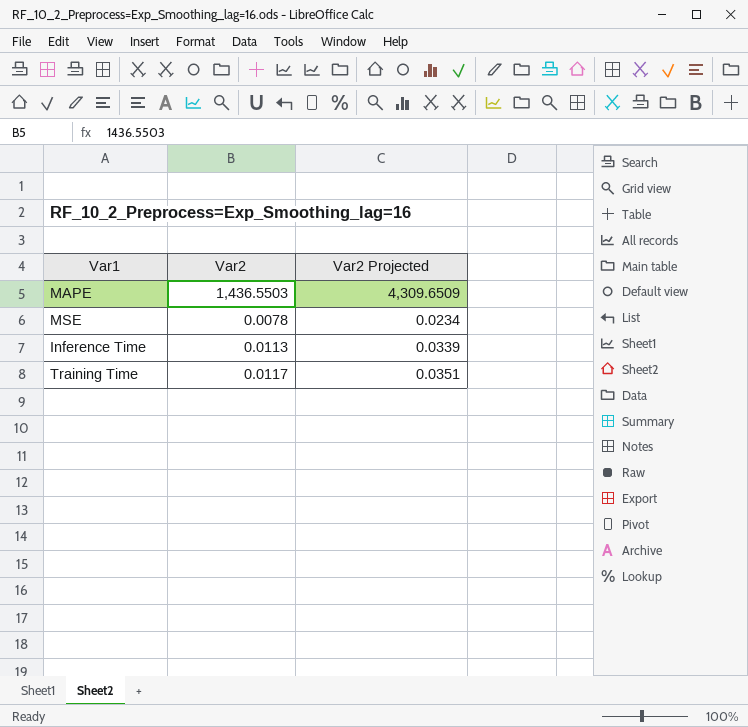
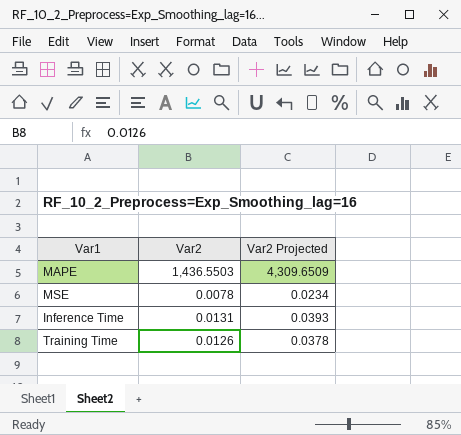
Inference Time | Var2: 0.0113 -> 0.0131
Inference Time | Var2 Projected: 0.0339 -> 0.0393
Training Time | Var2: 0.0117 -> 0.0126
Training Time | Var2 Projected: 0.0351 -> 0.0378

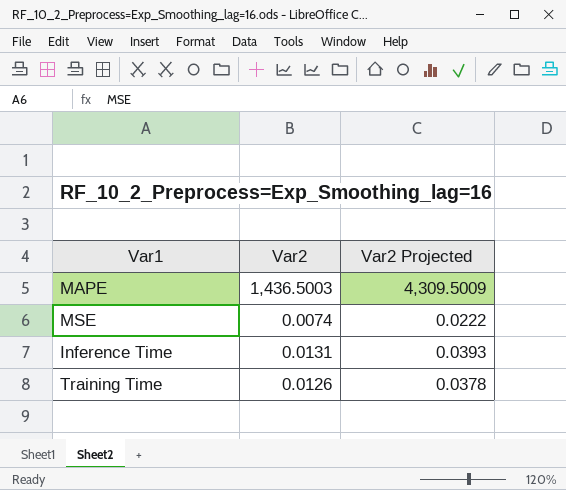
MAPE | Var2: 1,436.5503 -> 1,436.5003
MAPE | Var2 Projected: 4,309.6509 -> 4,309.5009
MSE | Var2: 0.0078 -> 0.0074
MSE | Var2 Projected: 0.0234 -> 0.0222

